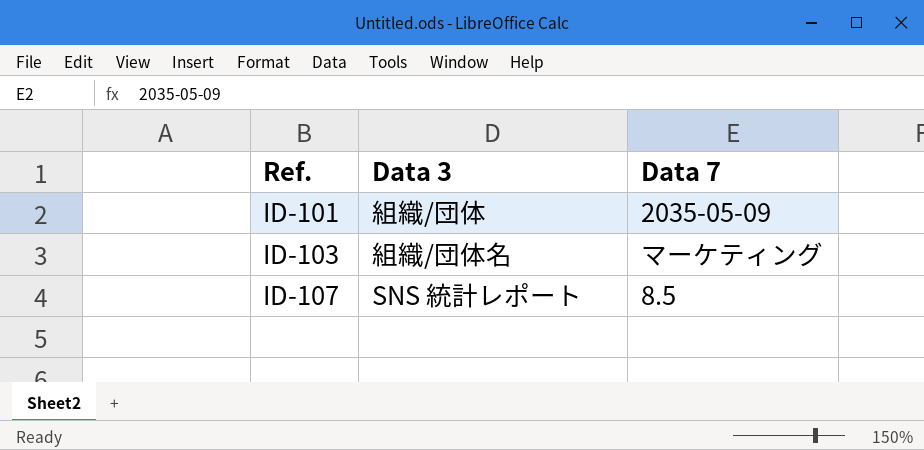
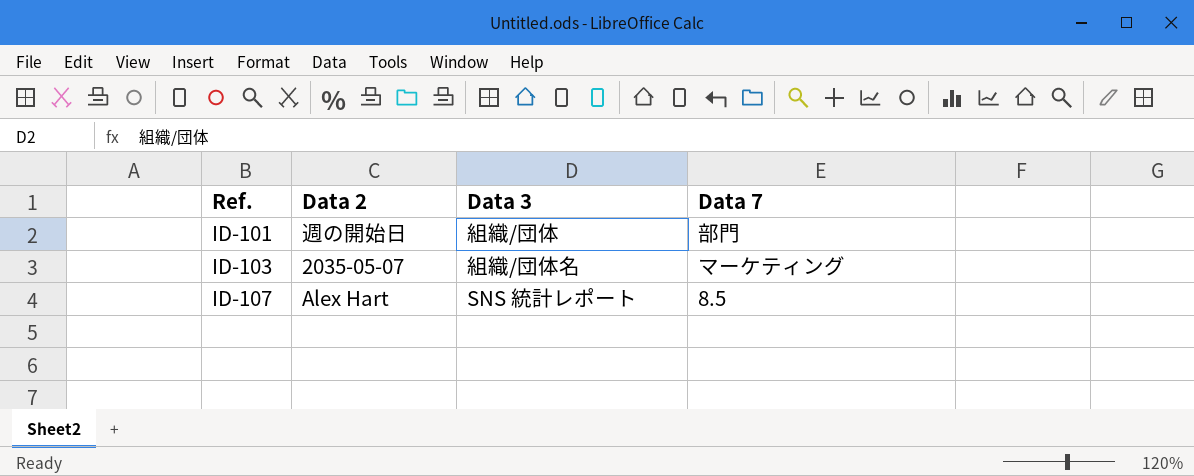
column Data 2 | position: none -> 2
ID-101 | Data 7: 2035-05-09 -> 部門

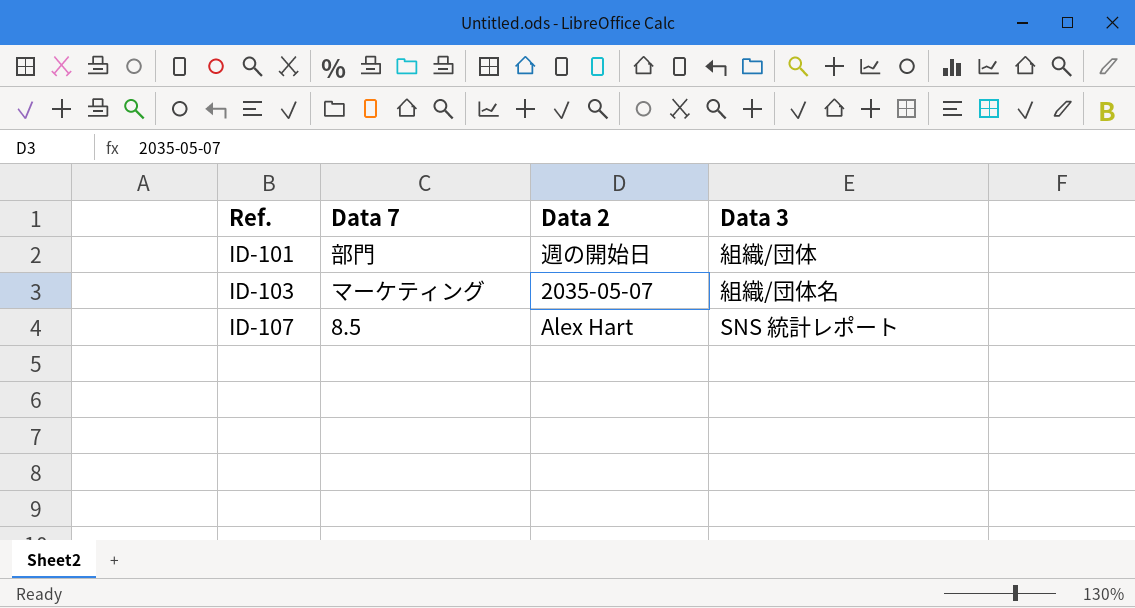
column Data 7 | position: 4 -> 2

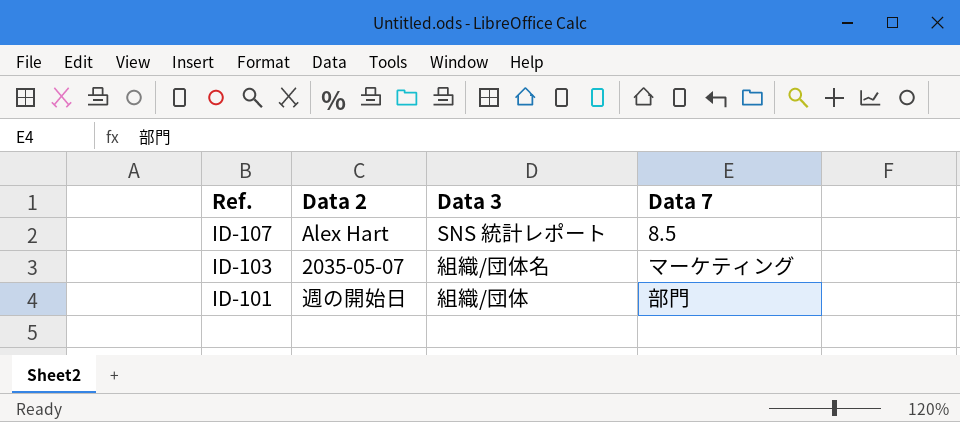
row order: Ref. ascending -> Ref. descending
column Data 7 | position: 2 -> 4

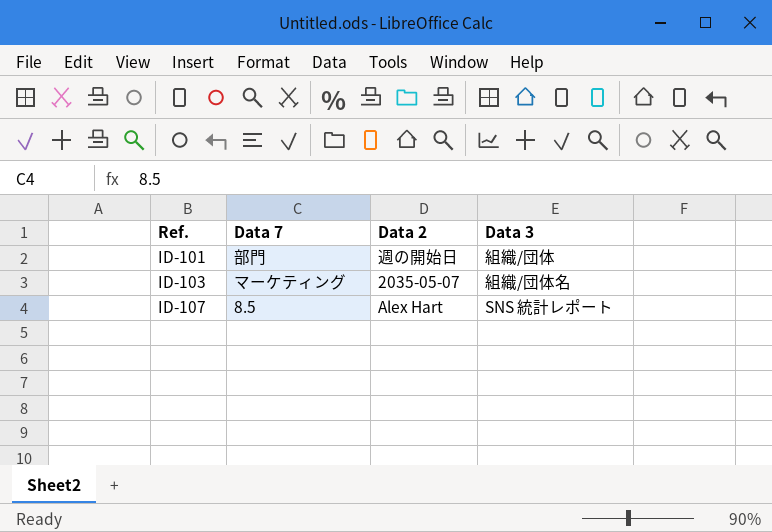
row order: Ref. descending -> Ref. ascending
column Data 7 | position: 4 -> 2

